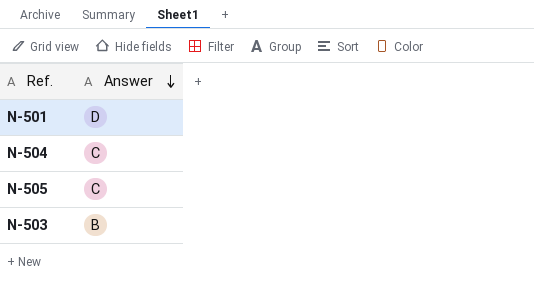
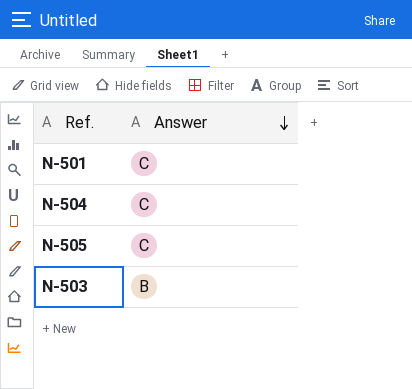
N-501 | Answer: D -> C

